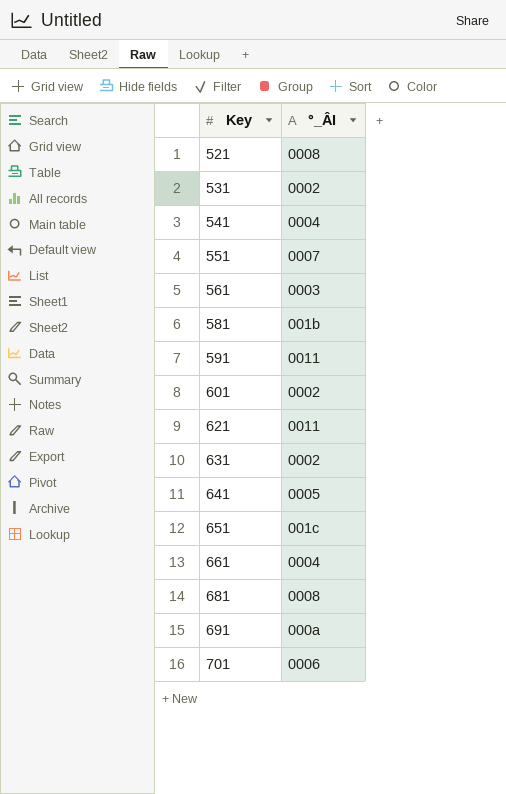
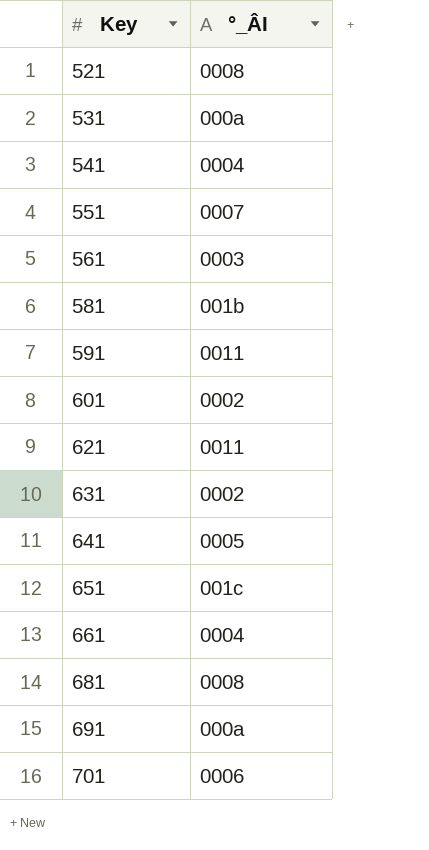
531 | °_ÂI: 0002 -> 000a

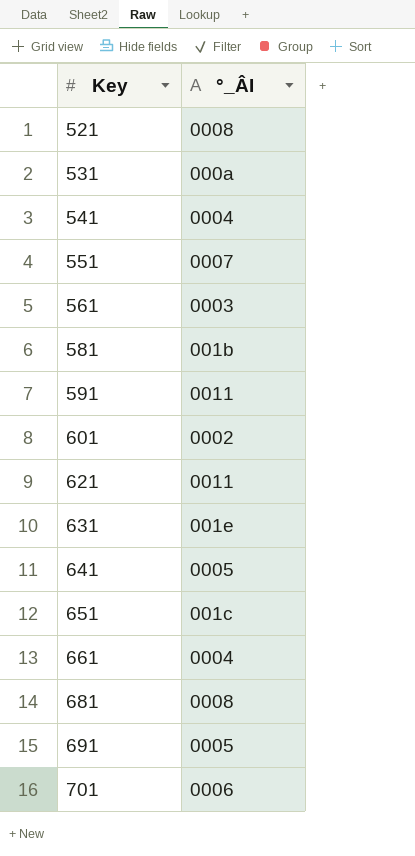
631 | °_ÂI: 0002 -> 001e
691 | °_ÂI: 000a -> 0005

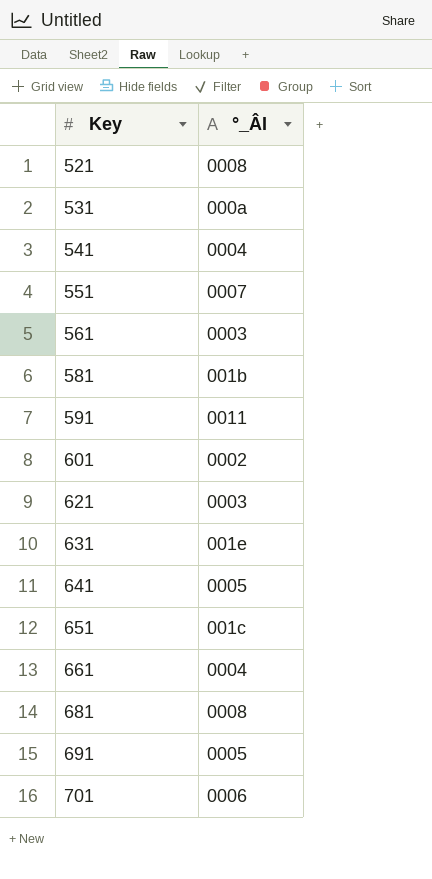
621 | °_ÂI: 0011 -> 0003

